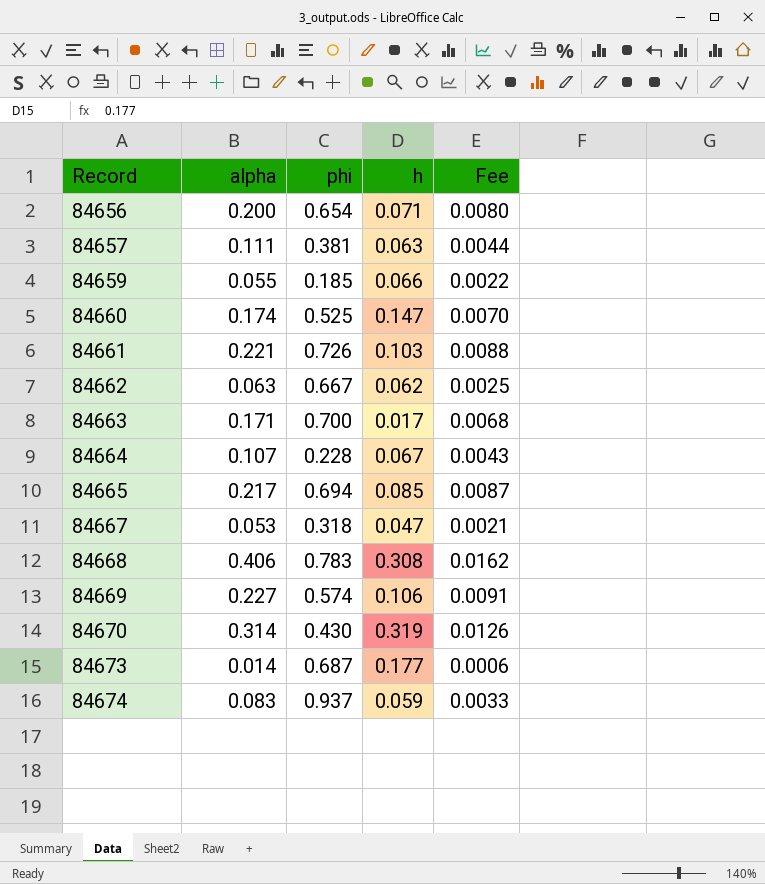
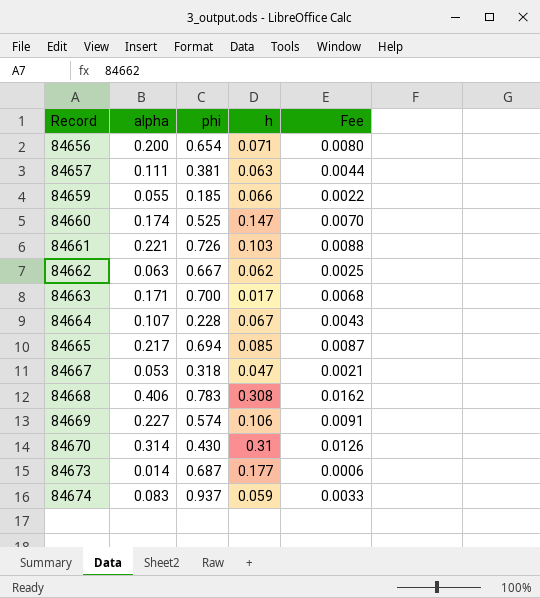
84670 | h: 0.319 -> 0.31

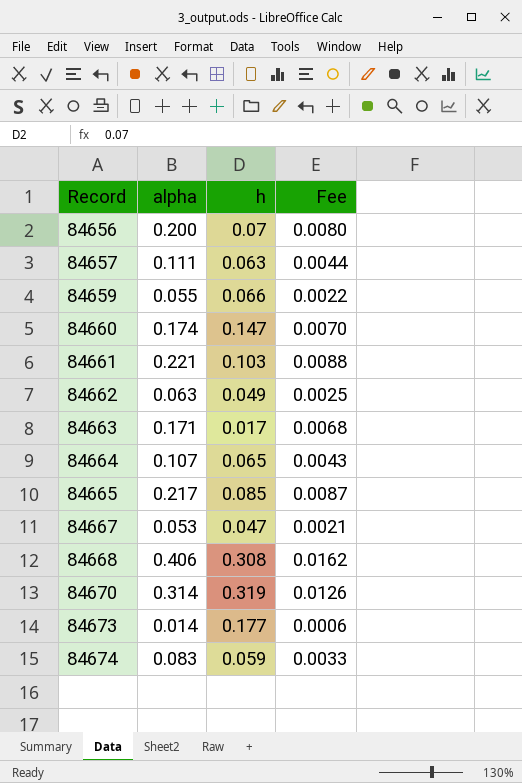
column phi | position: 3 -> none
row 84669: 0.227 | 0.574 | 0.106 | 0.0091 -> none
84656 | h: 0.071 -> 0.07
84662 | h: 0.062 -> 0.049
84664 | h: 0.067 -> 0.065
84670 | h: 0.31 -> 0.319

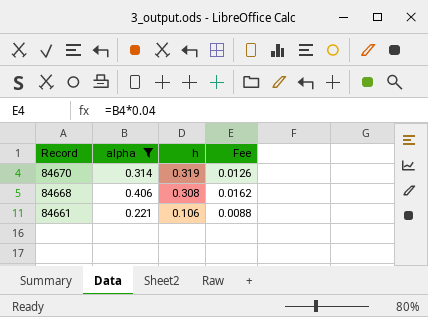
filter: none -> alpha >= 0.221
row order: Record ascending -> Record descending
84661 | h: 0.103 -> 0.106

